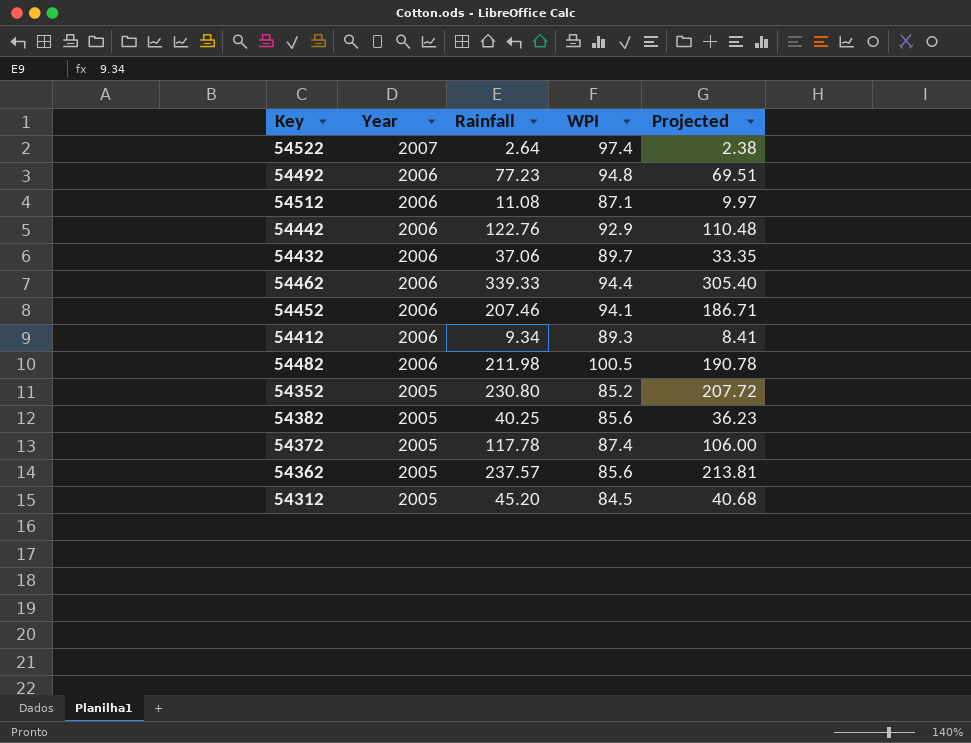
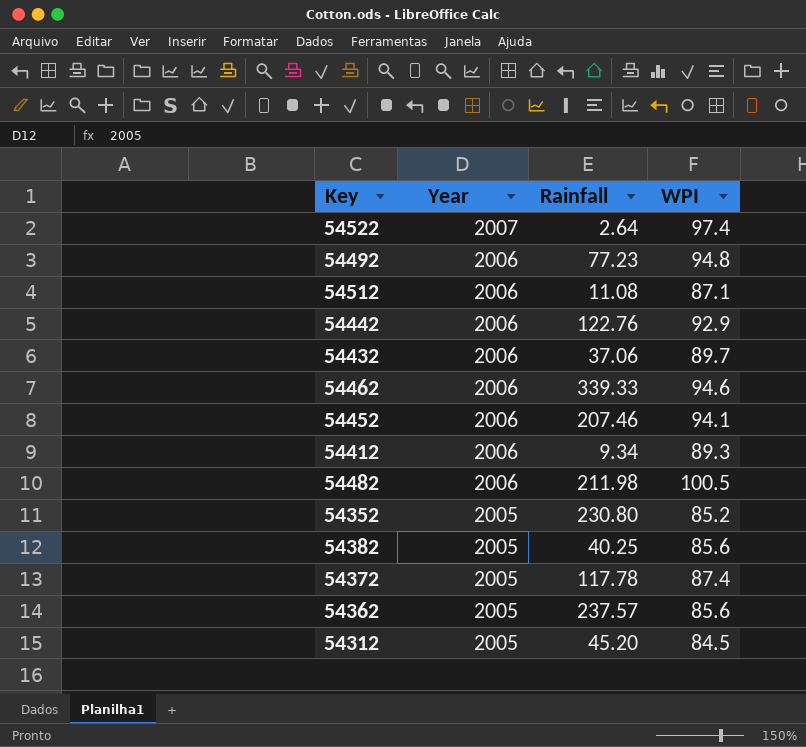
column Projected | formula: [Rainfall] * 0.9 -> none
54462 | WPI: 94.4 -> 94.6

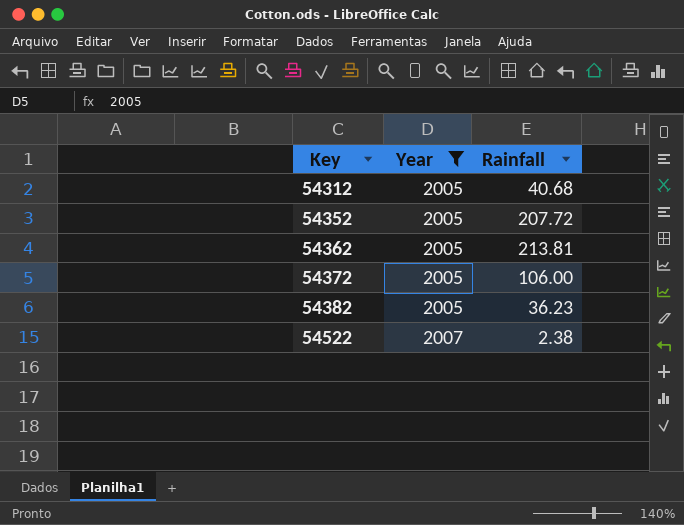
filter: none -> Year != 2006
row order: Year descending -> Key ascending
column WPI | position: 4 -> none
54312 | Rainfall: 45.20 -> 40.68
54352 | Rainfall: 230.80 -> 207.72
54362 | Rainfall: 237.57 -> 213.81
54372 | Rainfall: 117.78 -> 106.00
54382 | Rainfall: 40.25 -> 36.23
54522 | Rainfall: 2.64 -> 2.38

